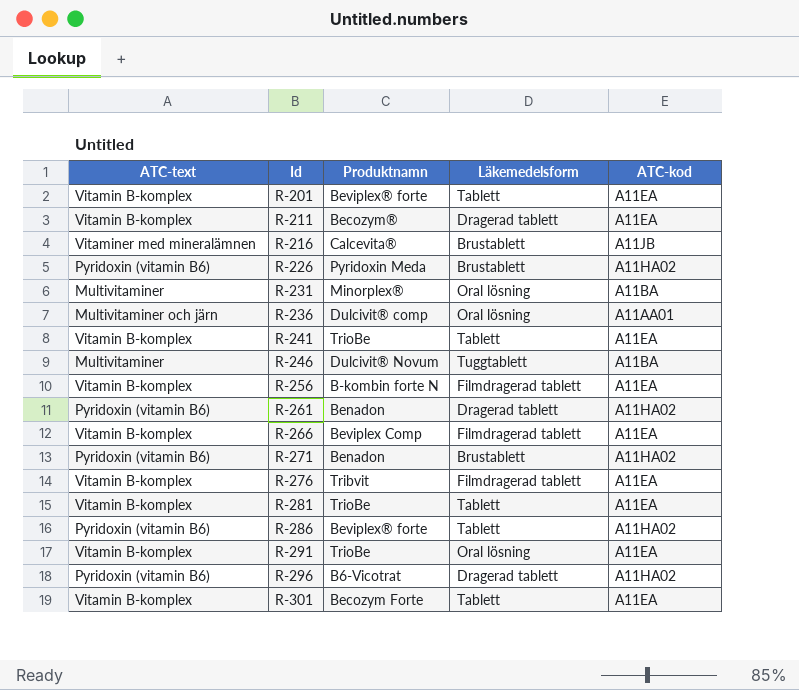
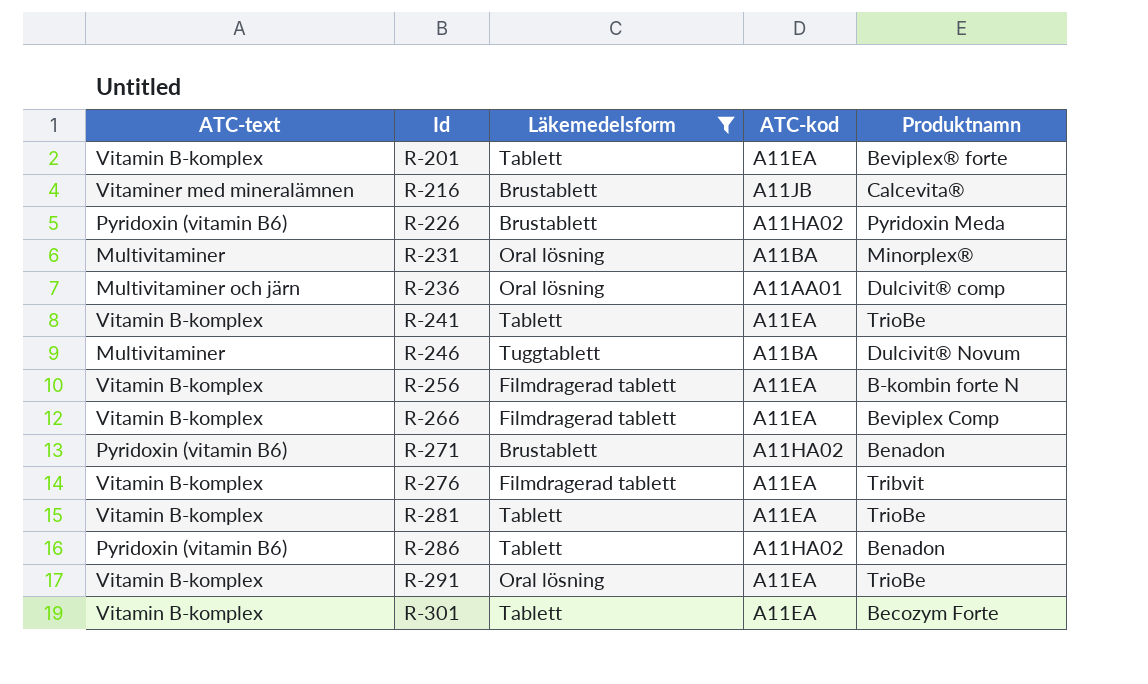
filter: none -> Läkemedelsform != Dragerad tablett
column Produktnamn | position: 3 -> 5
R-286 | Produktnamn: Beviplex® forte -> Benadon

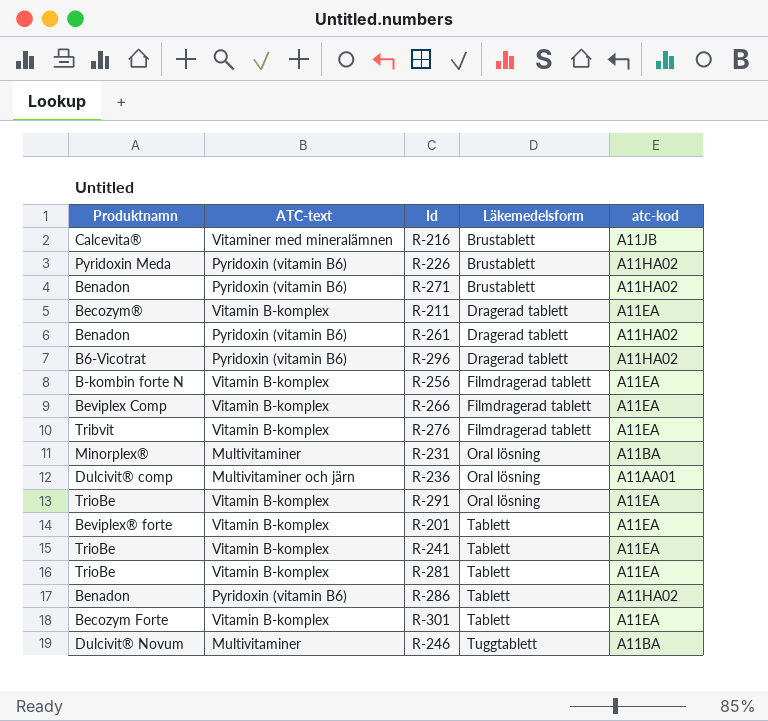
filter: Läkemedelsform != Dragerad tablett -> none
row order: Id ascending -> Läkemedelsform ascending
column Produktnamn | position: 5 -> 1
column name: ATC-kod -> atc-kod

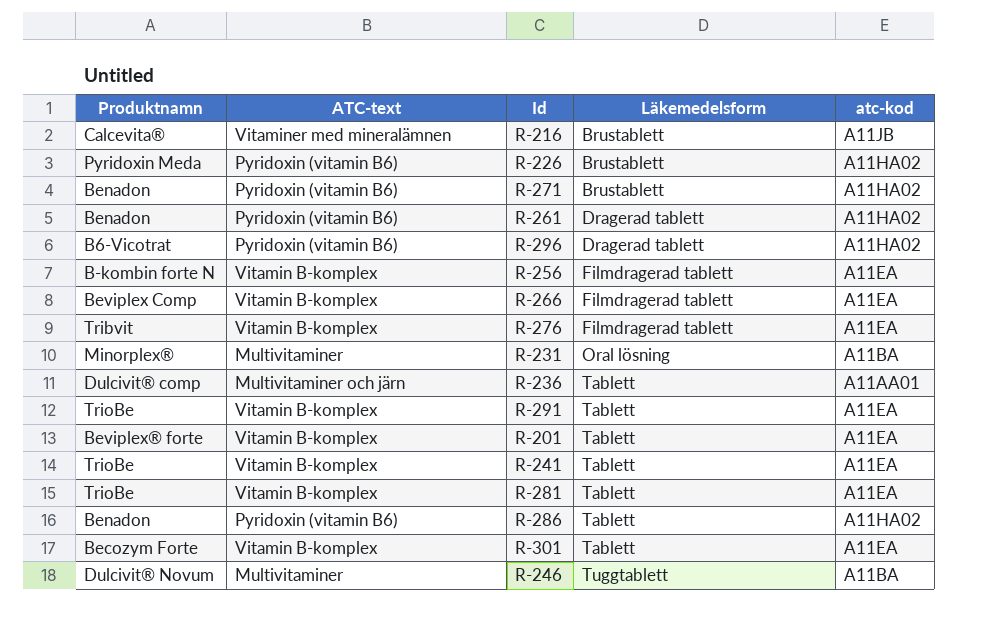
row R-211: Becozym® | Vitamin B-komplex | Dragerad tablett | A11EA -> none
R-236 | Läkemedelsform: Oral lösning -> Tablett
R-291 | Läkemedelsform: Oral lösning -> Tablett

